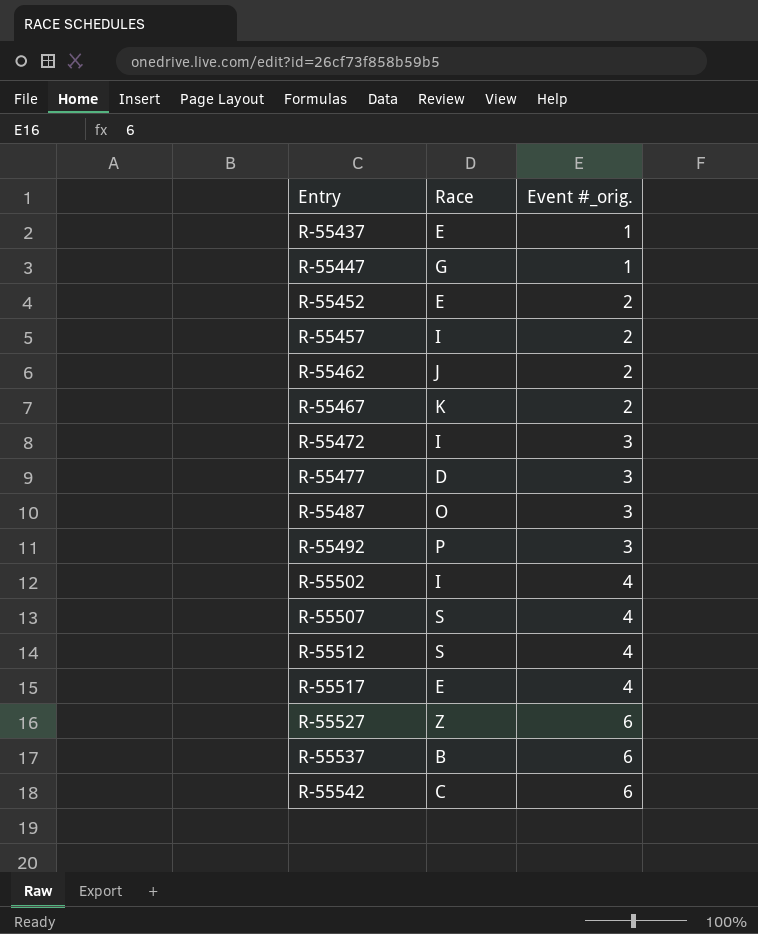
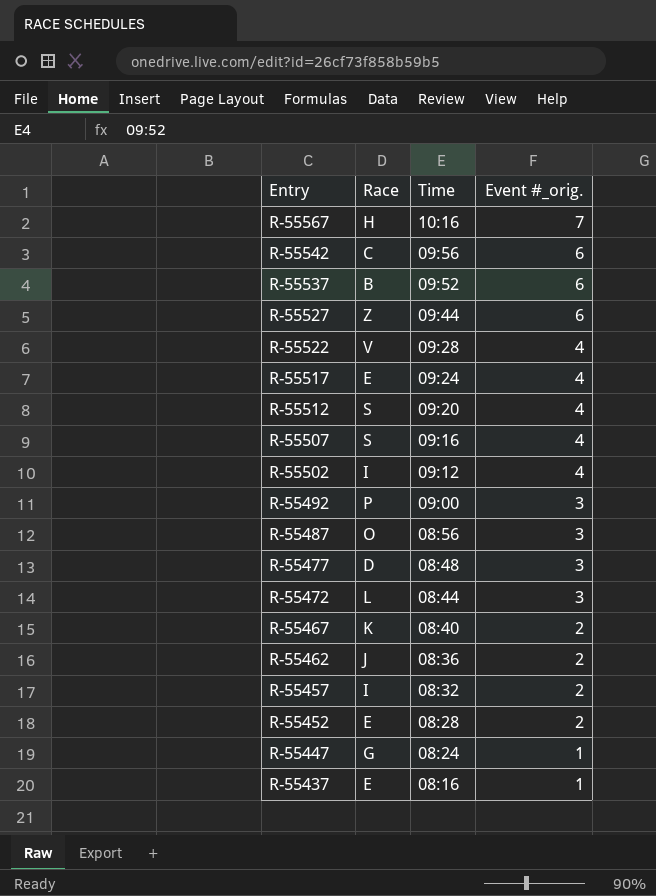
row order: Entry ascending -> Entry descending
column Time | position: none -> 3
row R-55567: none -> H | 10:16 | 7
row R-55522: none -> V | 09:28 | 4
R-55472 | Race: I -> L

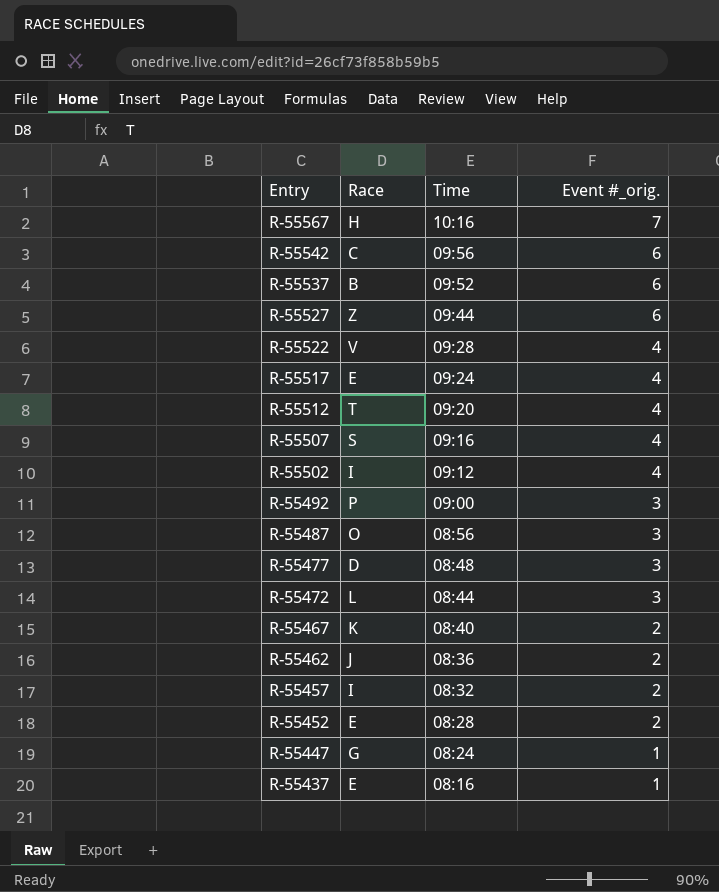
R-55512 | Race: S -> T

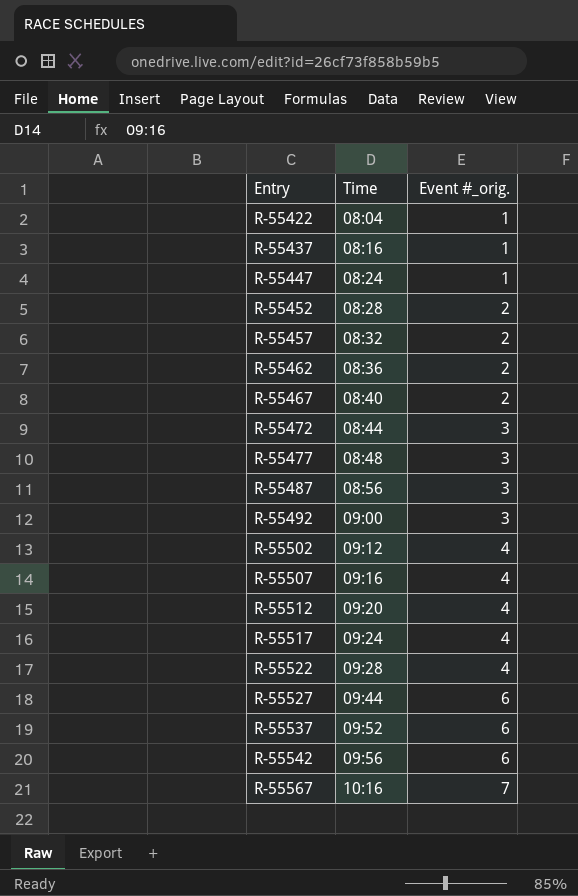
row order: Entry descending -> Entry ascending
column Race | position: 2 -> none
row R-55422: none -> 08:04 | 1

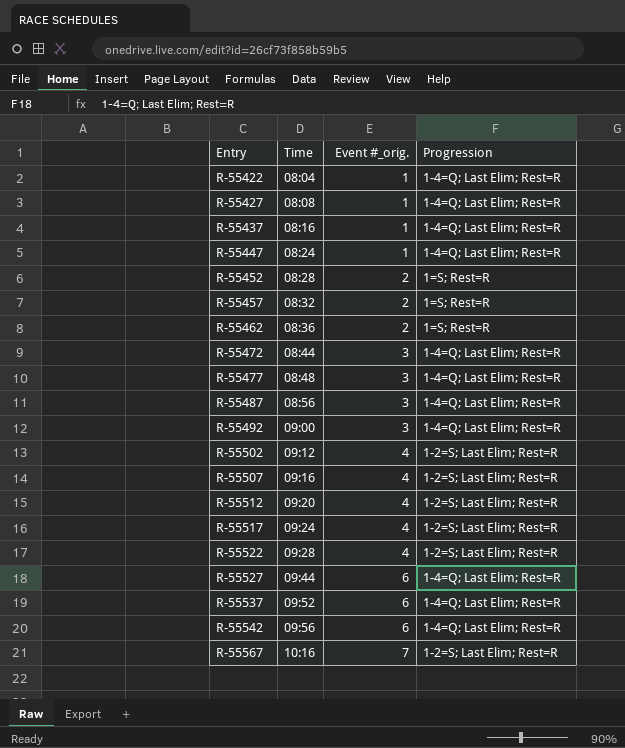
column Progression | position: none -> 4
row R-55467: 08:40 | 2 -> none
row R-55427: none -> 08:08 | 1 | 1-4=Q; Last Elim; Rest=R

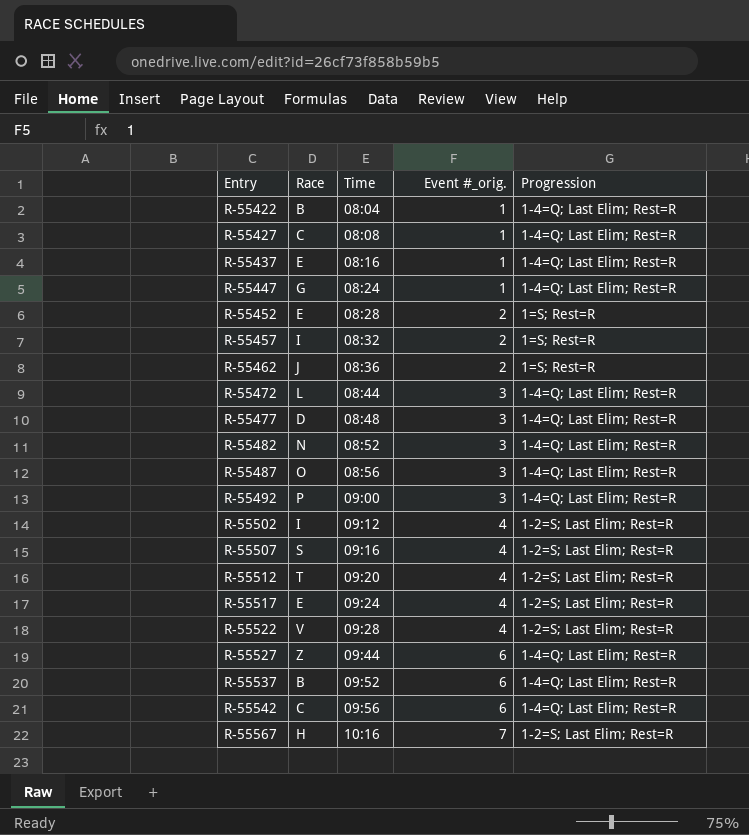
column Race | position: none -> 2
row R-55482: none -> N | 08:52 | 3 | 1-4=Q; Last Elim; Rest=R

